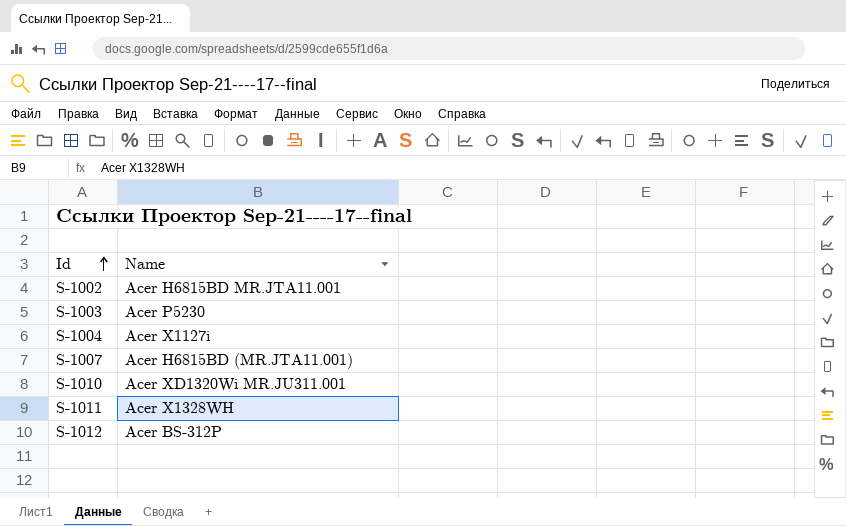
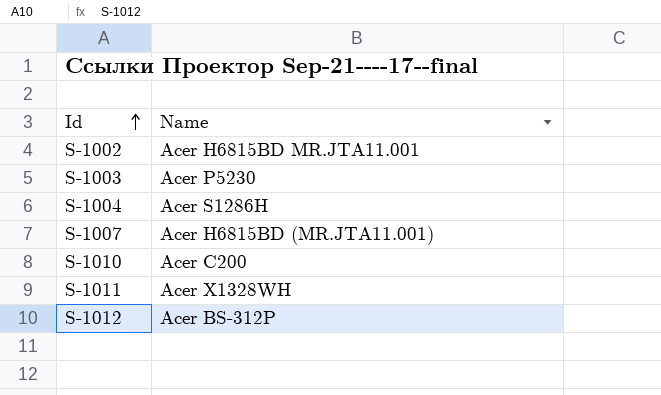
S-1004 | Name: Acer X1127i -> Acer S1286H
S-1010 | Name: Acer XD1320Wi MR.JU311.001 -> Acer C200

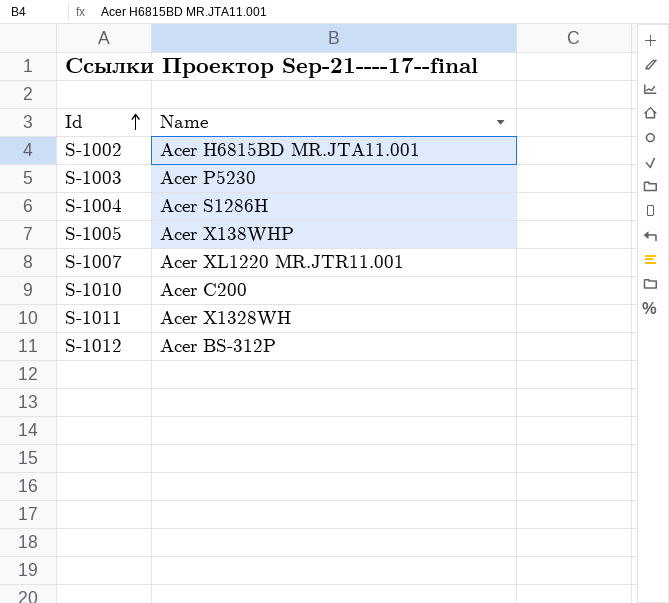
row S-1005: none -> Acer X138WHP
S-1007 | Name: Acer H6815BD (MR.JTA11.001) -> Acer XL1220 MR.JTR11.001

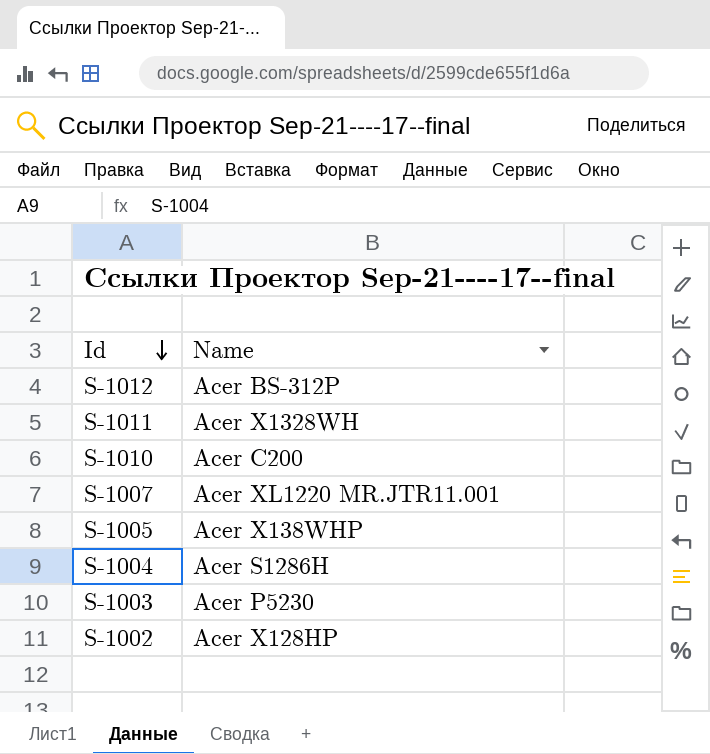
row order: Id ascending -> Id descending
S-1002 | Name: Acer H6815BD MR.JTA11.001 -> Acer X128HP

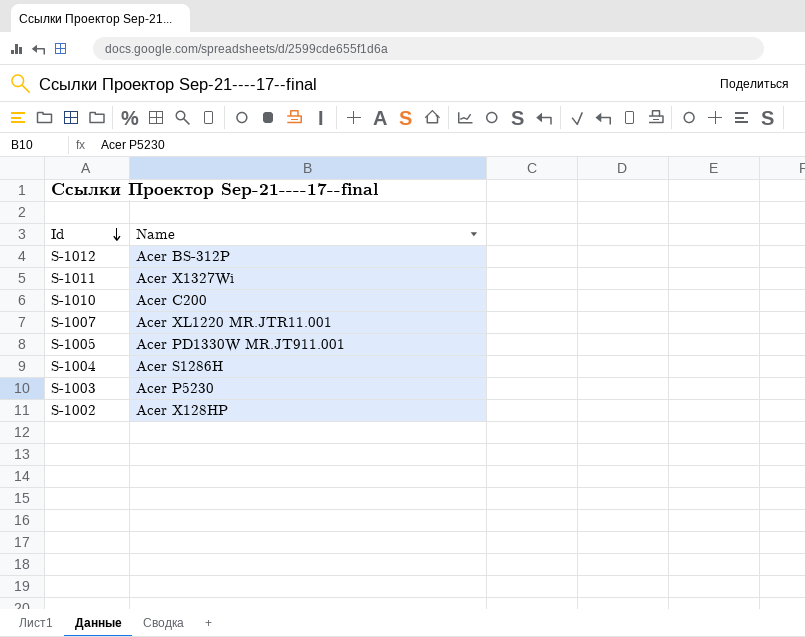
S-1011 | Name: Acer X1328WH -> Acer X1327Wi
S-1005 | Name: Acer X138WHP -> Acer PD1330W MR.JT911.001

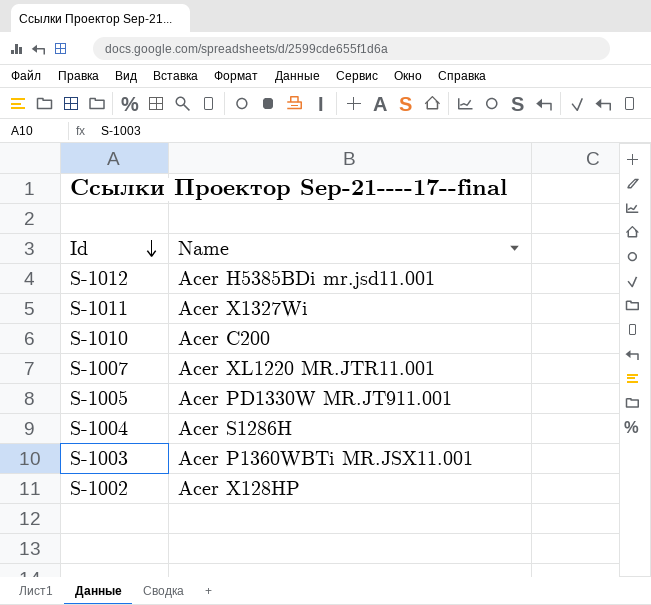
S-1012 | Name: Acer BS-312P -> Acer H5385BDi mr.jsd11.001
S-1003 | Name: Acer P5230 -> Acer P1360WBTi MR.JSX11.001

